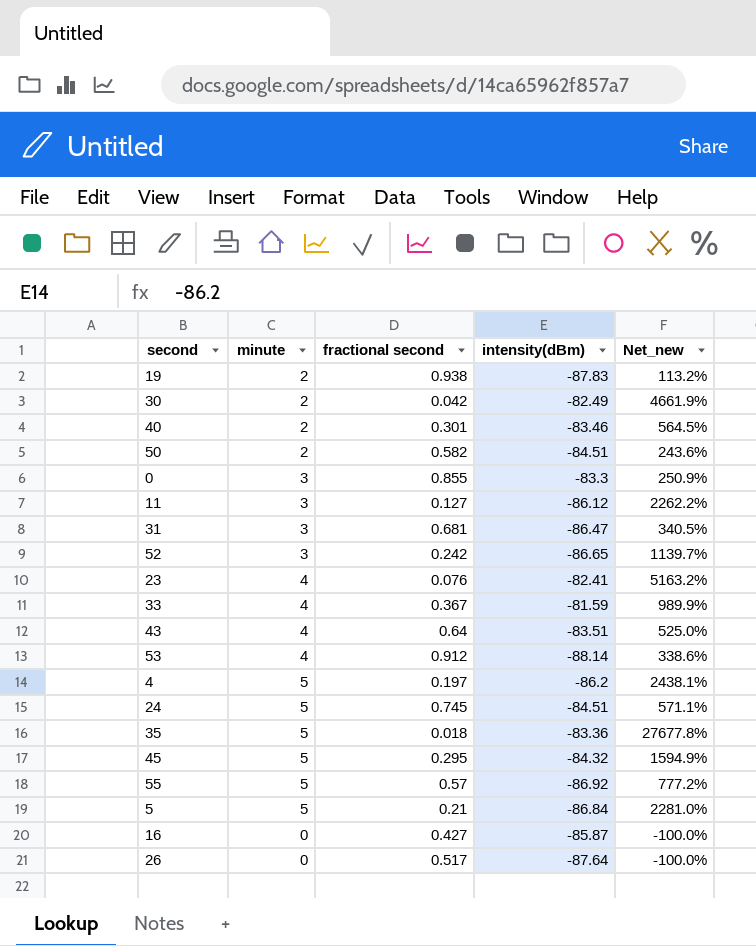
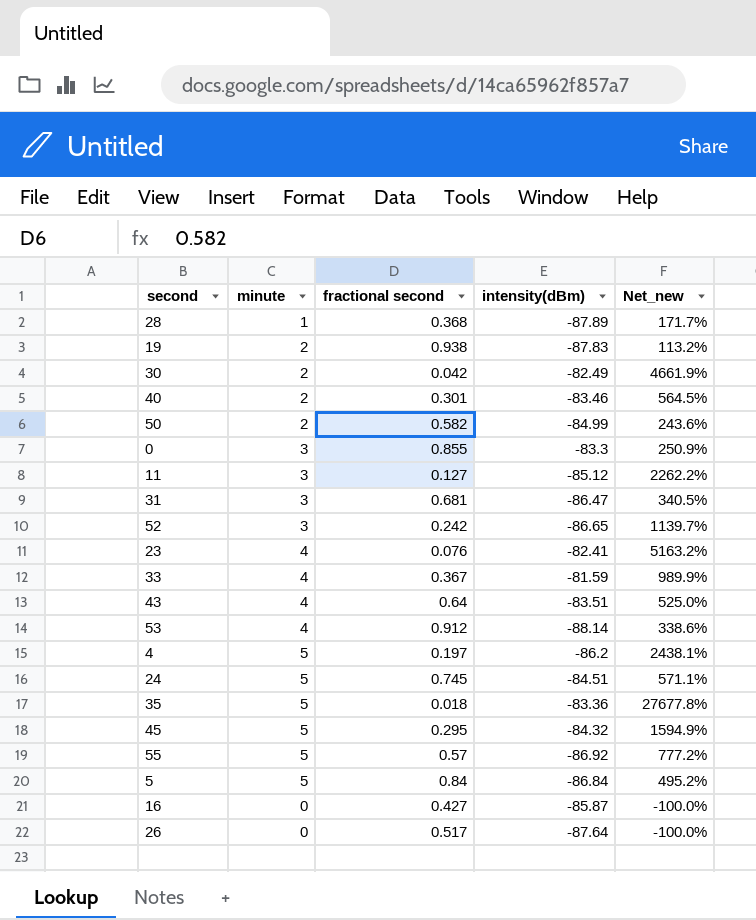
row 28: none -> 1 | 0.368 | -87.89 | 171.7%
50 | intensity(dBm): -84.51 -> -84.99
11 | intensity(dBm): -86.12 -> -85.12
5 | fractional second: 0.21 -> 0.84
5 | Net_new: 2281.0% -> 495.2%

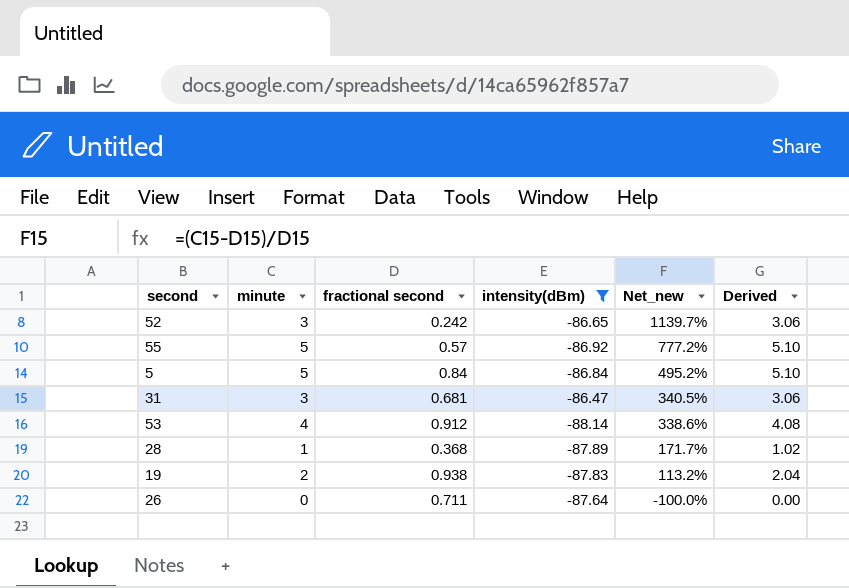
filter: none -> intensity(dBm) <= -86.47
row order: none -> Net_new descending
column Derived | formula: none -> [minute] * 1.02
26 | fractional second: 0.517 -> 0.711

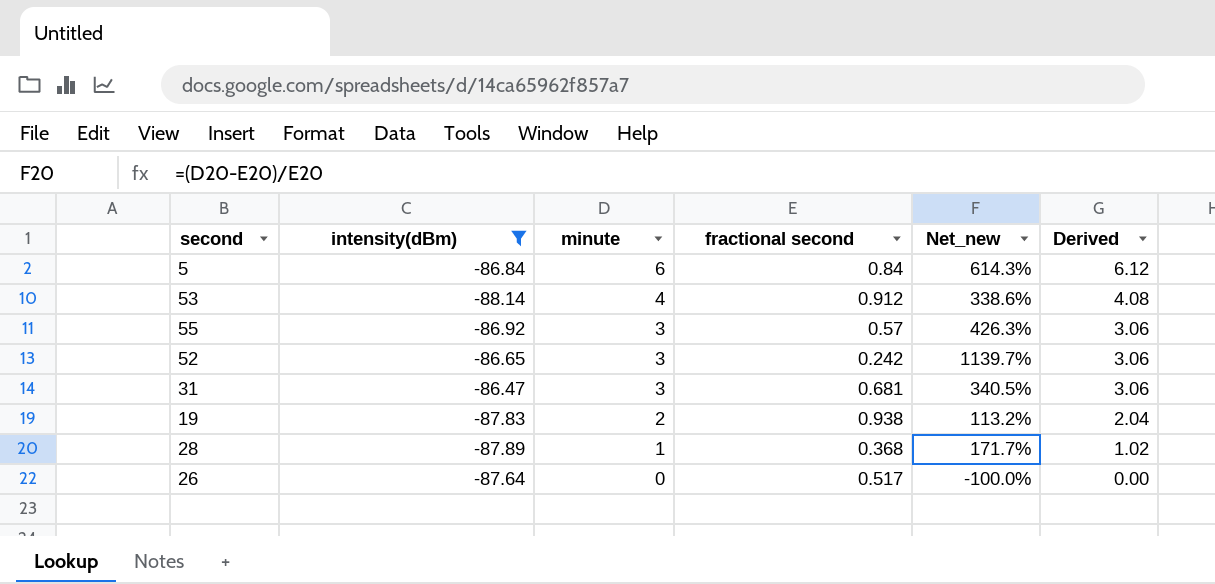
row order: Net_new descending -> minute descending
column intensity(dBm) | position: 4 -> 2
5 | minute: 5 -> 6
5 | Net_new: 495.2% -> 614.3%
5 | Derived: 5.10 -> 6.12
55 | minute: 5 -> 3
55 | Net_new: 777.2% -> 426.3%
55 | Derived: 5.10 -> 3.06
26 | fractional second: 0.711 -> 0.517

